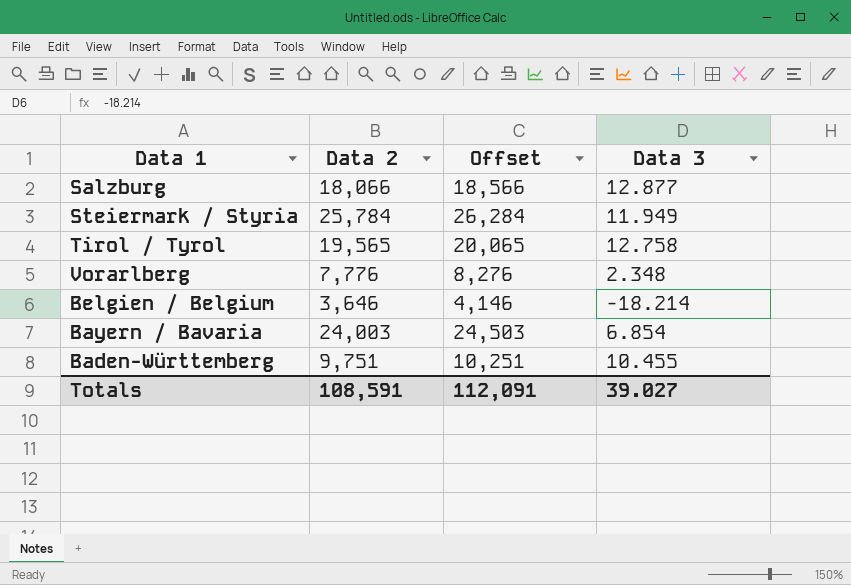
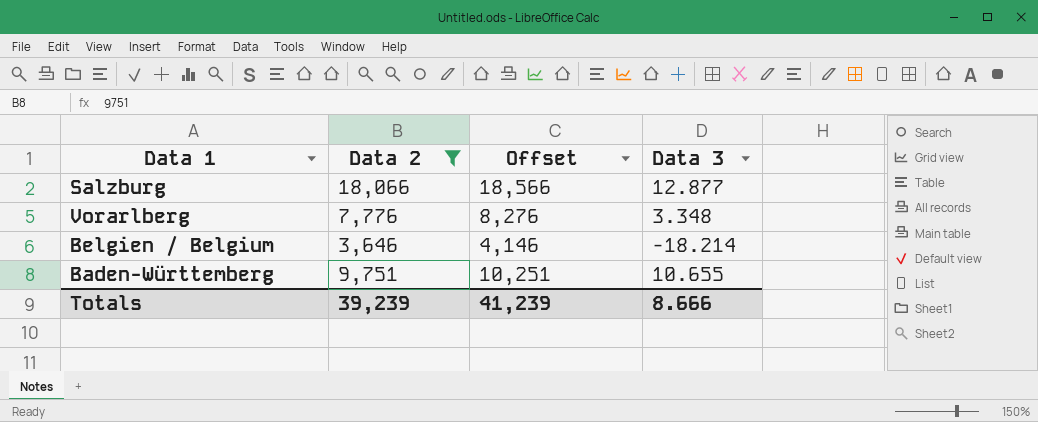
filter: none -> Data 2 <= 18,066
Vorarlberg | Data 3: 2.348 -> 3.348
Baden-Württemberg | Data 3: 10.455 -> 10.655
Totals | Data 2: 108,591 -> 39,239
Totals | Offset: 112,091 -> 41,239
Totals | Data 3: 39.027 -> 8.666

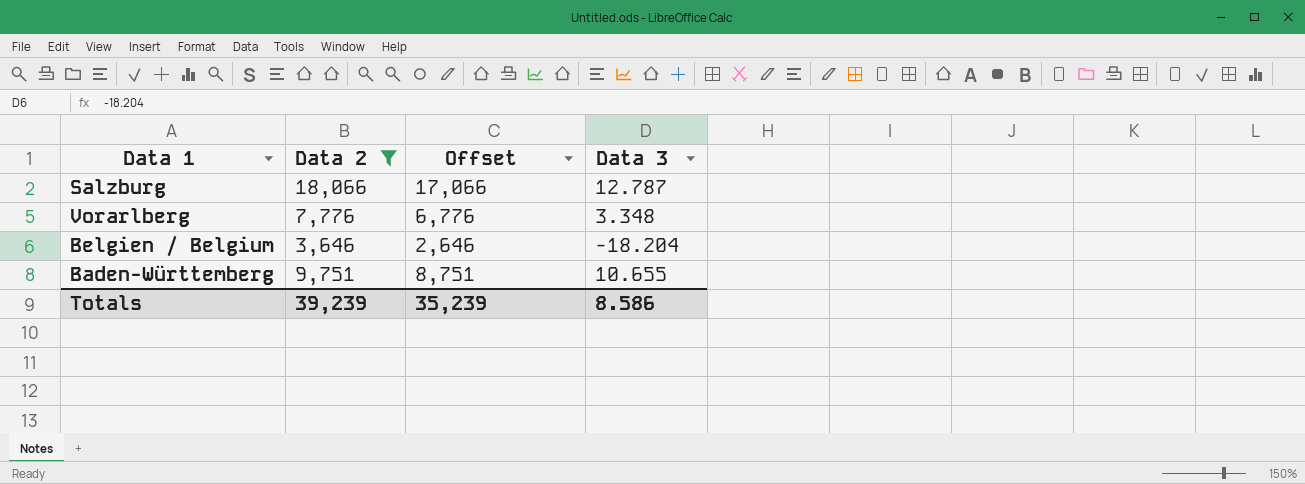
column Offset | formula: [Data 2] + 500 -> [Data 2] - 1000
Salzburg | Data 3: 12.877 -> 12.787
Belgien / Belgium | Data 3: -18.214 -> -18.204
Totals | Offset: 41,239 -> 35,239
Totals | Data 3: 8.666 -> 8.586

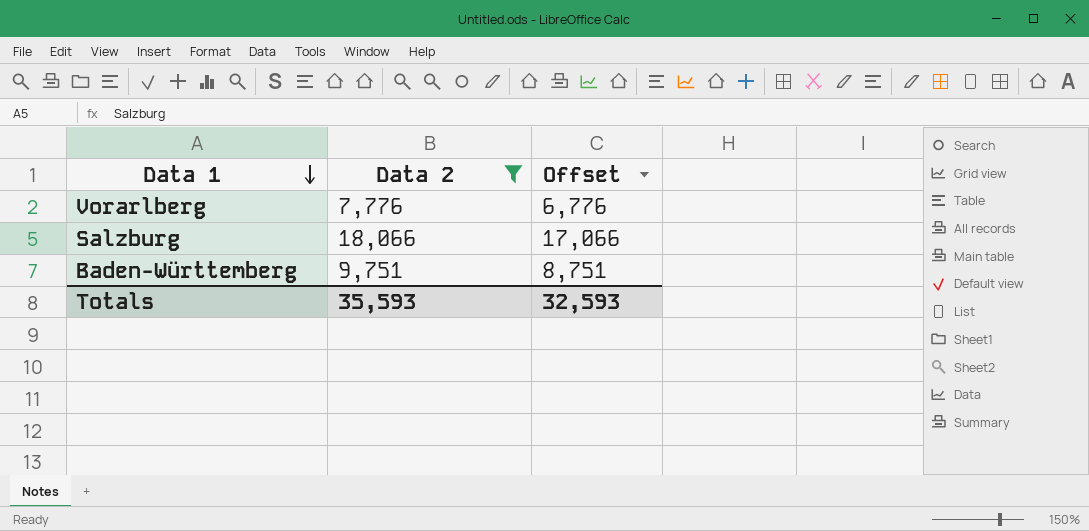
row order: none -> Data 1 descending
column Data 3 | position: 4 -> none
row Belgien / Belgium: 3,646 | 2,646 | -18.204 -> none
Totals | Data 2: 39,239 -> 35,593
Totals | Offset: 35,239 -> 32,593

